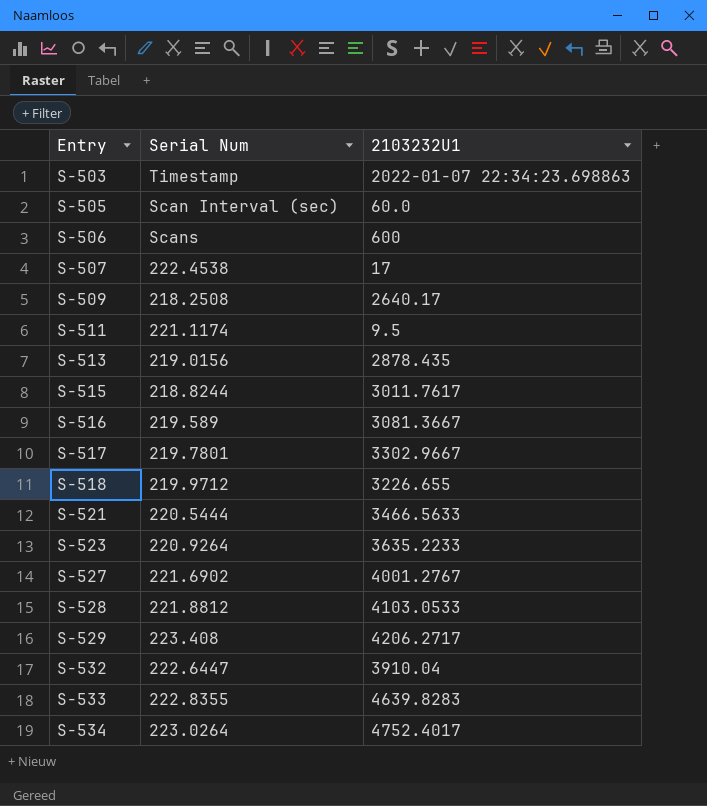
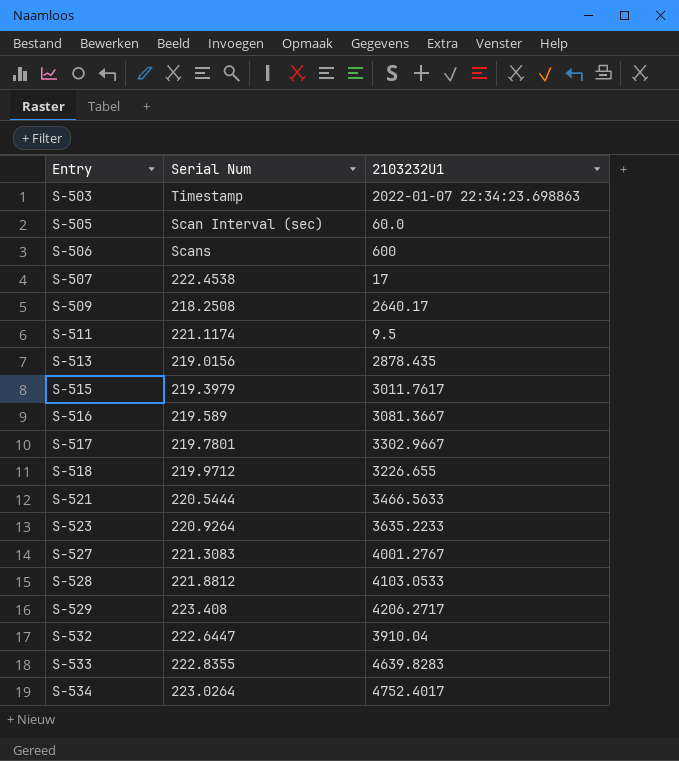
S-515 | Serial Num: 218.8244 -> 219.3979
S-527 | Serial Num: 221.6902 -> 221.3083

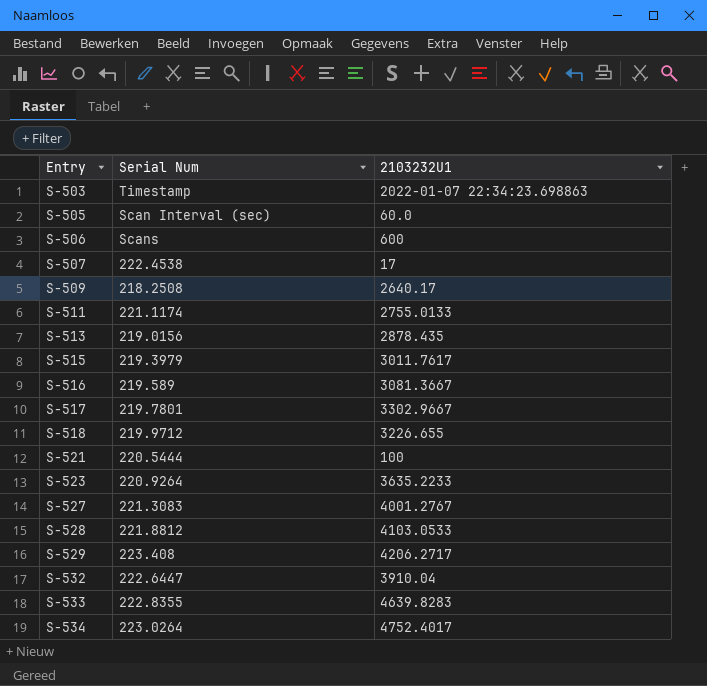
S-511 | 2103232U1: 9.5 -> 2755.0133
S-521 | 2103232U1: 3466.5633 -> 100

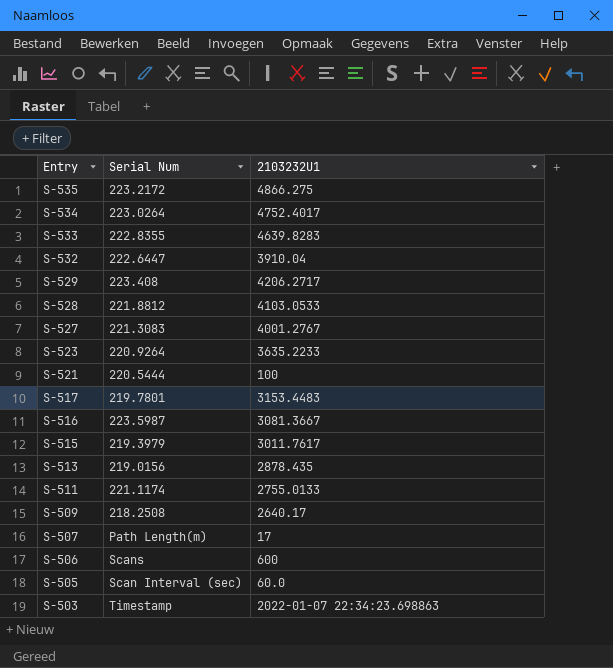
row order: Entry ascending -> Entry descending
row S-518: 219.9712 | 3226.655 -> none
row S-535: none -> 223.2172 | 4866.275
S-517 | 2103232U1: 3302.9667 -> 3153.4483
S-516 | Serial Num: 219.589 -> 223.5987
S-507 | Serial Num: 222.4538 -> Path Length(m)

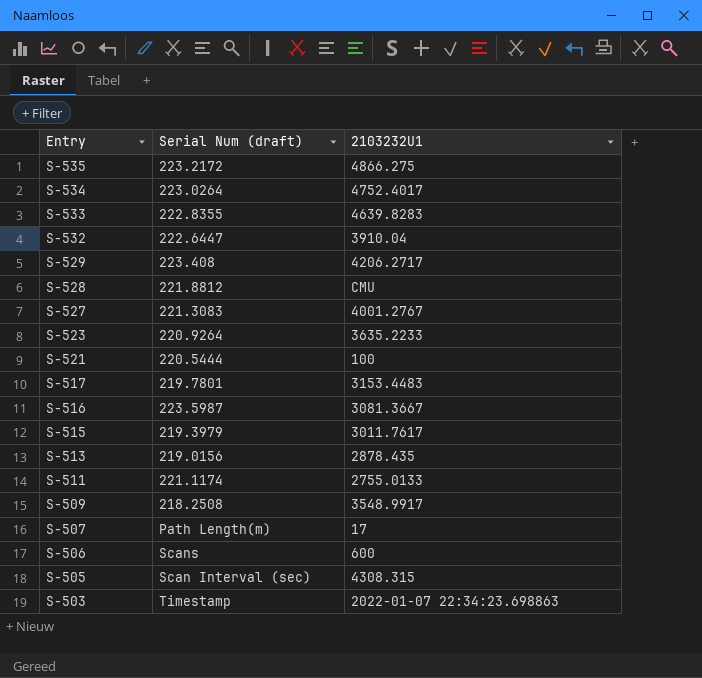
column name: Serial Num -> Serial Num (draft)
S-528 | 2103232U1: 4103.0533 -> CMU
S-509 | 2103232U1: 2640.17 -> 3548.9917
S-505 | 2103232U1: 60.0 -> 4308.315

